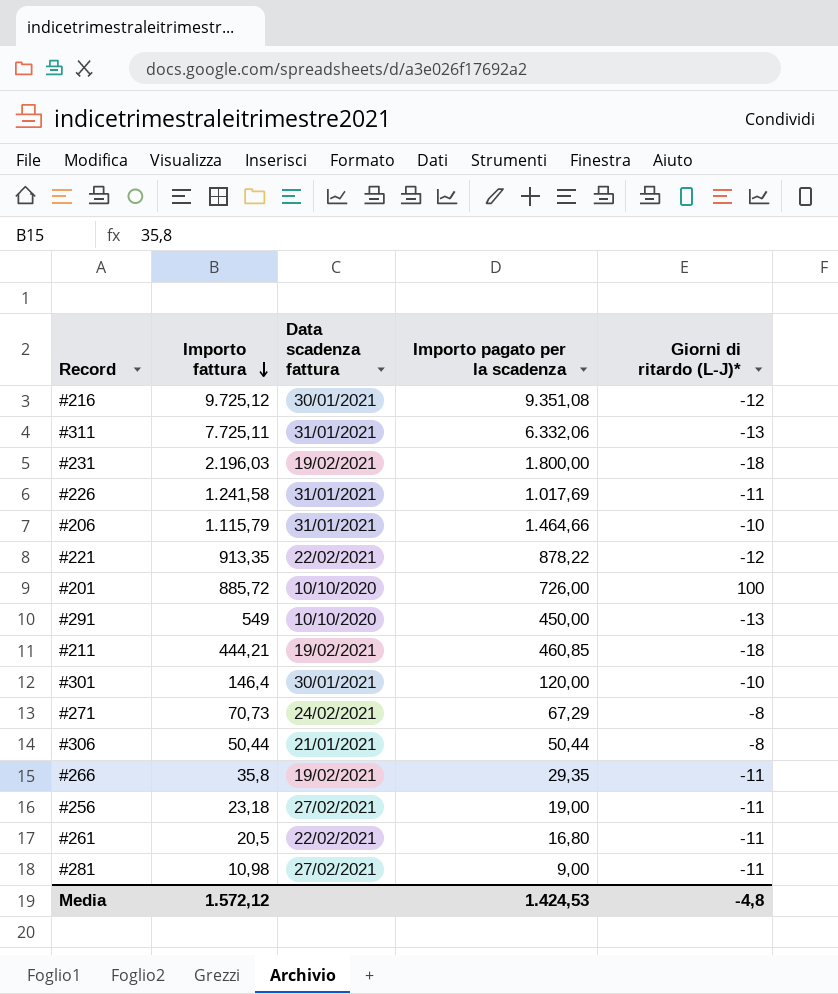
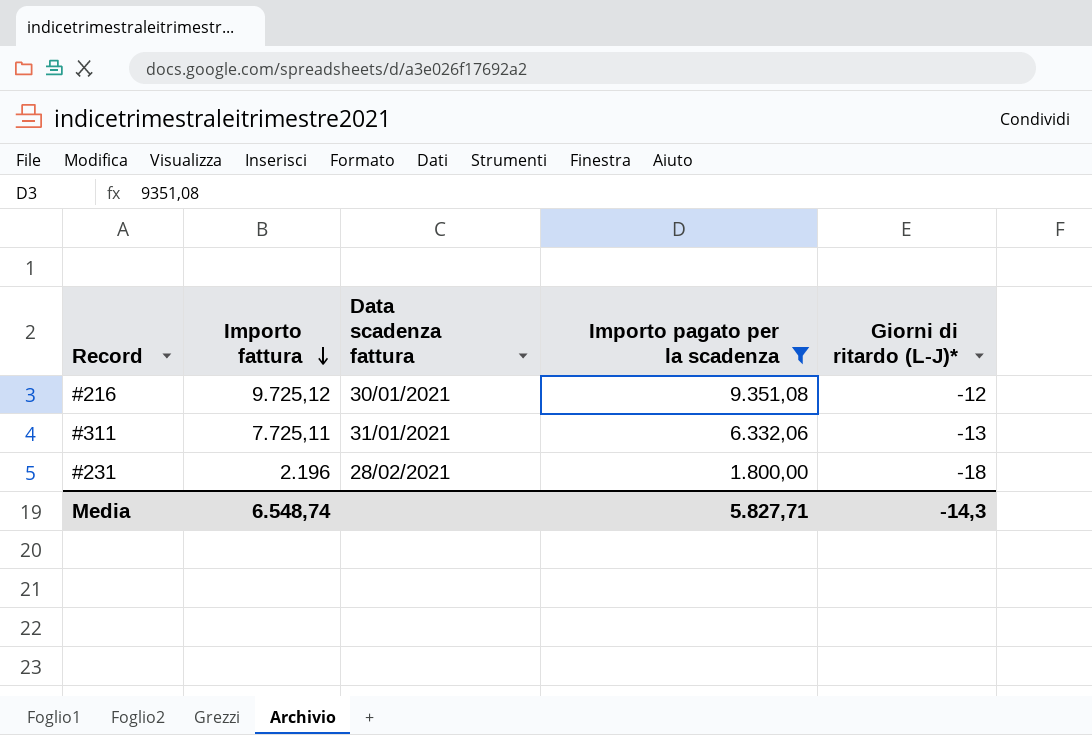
filter: none -> Importo pagato per la scadenza >= 1.800,00
#231 | Importo fattura: 2.196,03 -> 2.196
#231 | Data scadenza fattura: 19/02/2021 -> 28/02/2021
Media | Importo fattura: 1.572,12 -> 6.548,74
Media | Importo pagato per la scadenza: 1.424,53 -> 5.827,71
Media | Giorni di ritardo (L-J)*: -4,8 -> -14,3

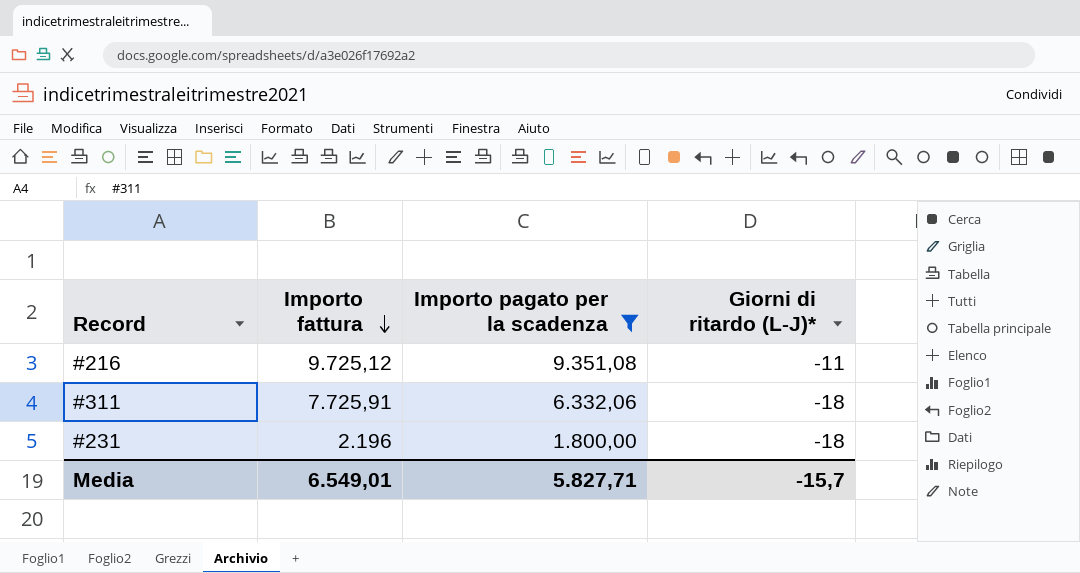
column Data scadenza fattura | position: 3 -> none
#216 | Giorni di ritardo (L-J)*: -12 -> -11
#311 | Importo fattura: 7.725,11 -> 7.725,91
#311 | Giorni di ritardo (L-J)*: -13 -> -18
Media | Importo fattura: 6.548,74 -> 6.549,01
Media | Giorni di ritardo (L-J)*: -14,3 -> -15,7

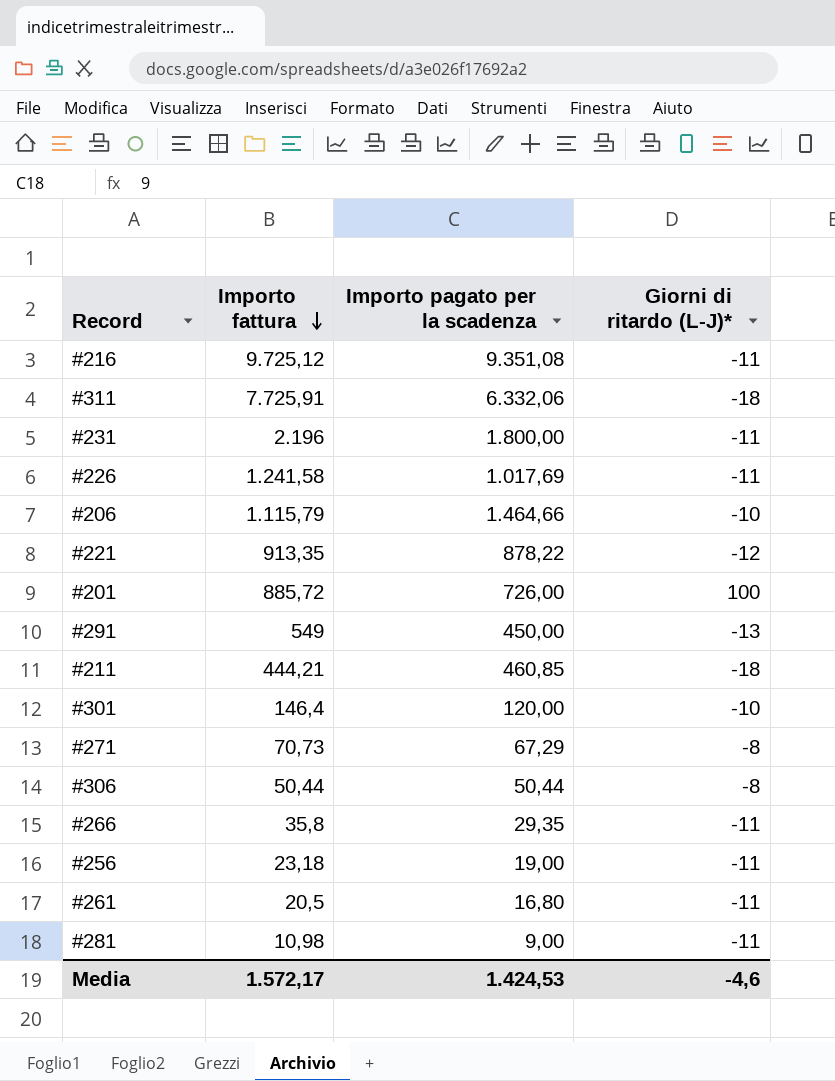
filter: Importo pagato per la scadenza >= 1.800,00 -> none
#231 | Giorni di ritardo (L-J)*: -18 -> -11
Media | Importo fattura: 6.549,01 -> 1.572,17
Media | Importo pagato per la scadenza: 5.827,71 -> 1.424,53
Media | Giorni di ritardo (L-J)*: -15,7 -> -4,6

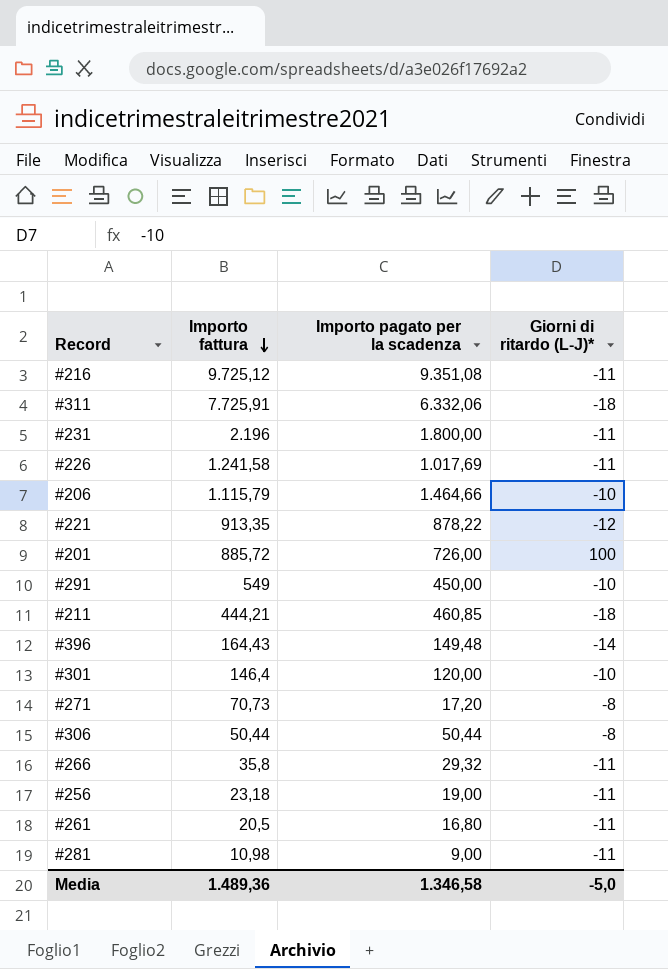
#291 | Giorni di ritardo (L-J)*: -13 -> -10
row #396: none -> 164,43 | 149,48 | -14
#271 | Importo pagato per la scadenza: 67,29 -> 17,20
#266 | Importo pagato per la scadenza: 29,35 -> 29,32
Media | Importo fattura: 1.572,17 -> 1.489,36
Media | Importo pagato per la scadenza: 1.424,53 -> 1.346,58
Media | Giorni di ritardo (L-J)*: -4,6 -> -5,0

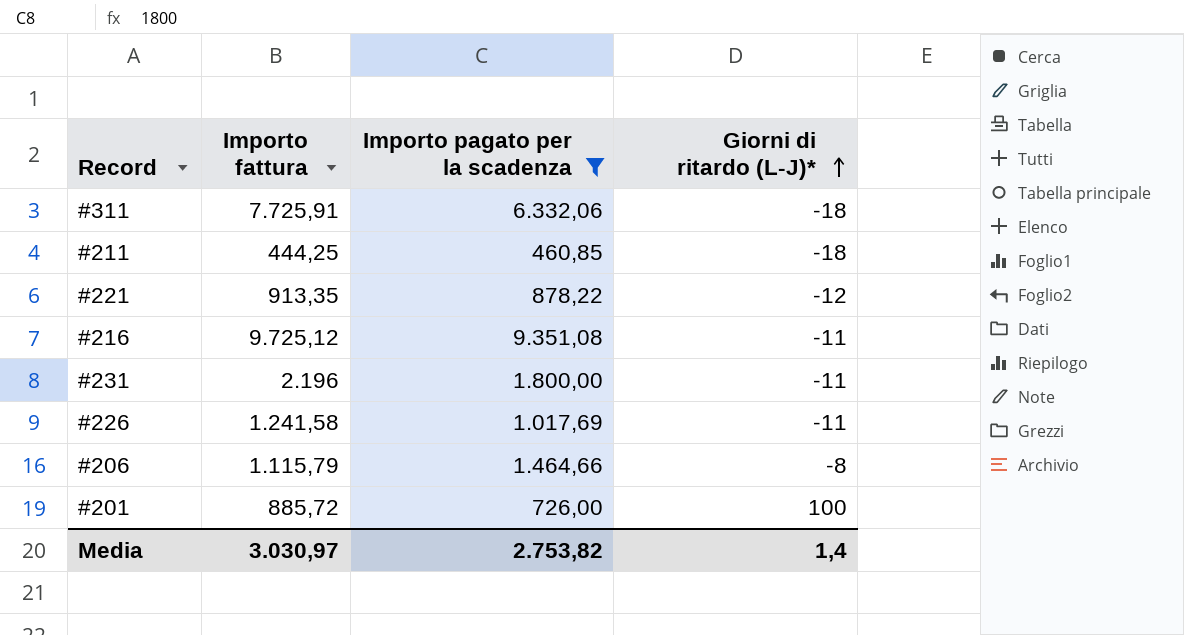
filter: none -> Importo pagato per la scadenza >= 460,85
row order: Importo fattura descending -> Giorni di ritardo (L-J)* ascending
#211 | Importo fattura: 444,21 -> 444,25
#206 | Giorni di ritardo (L-J)*: -10 -> -8
Media | Importo fattura: 1.489,36 -> 3.030,97
Media | Importo pagato per la scadenza: 1.346,58 -> 2.753,82
Media | Giorni di ritardo (L-J)*: -5,0 -> 1,4

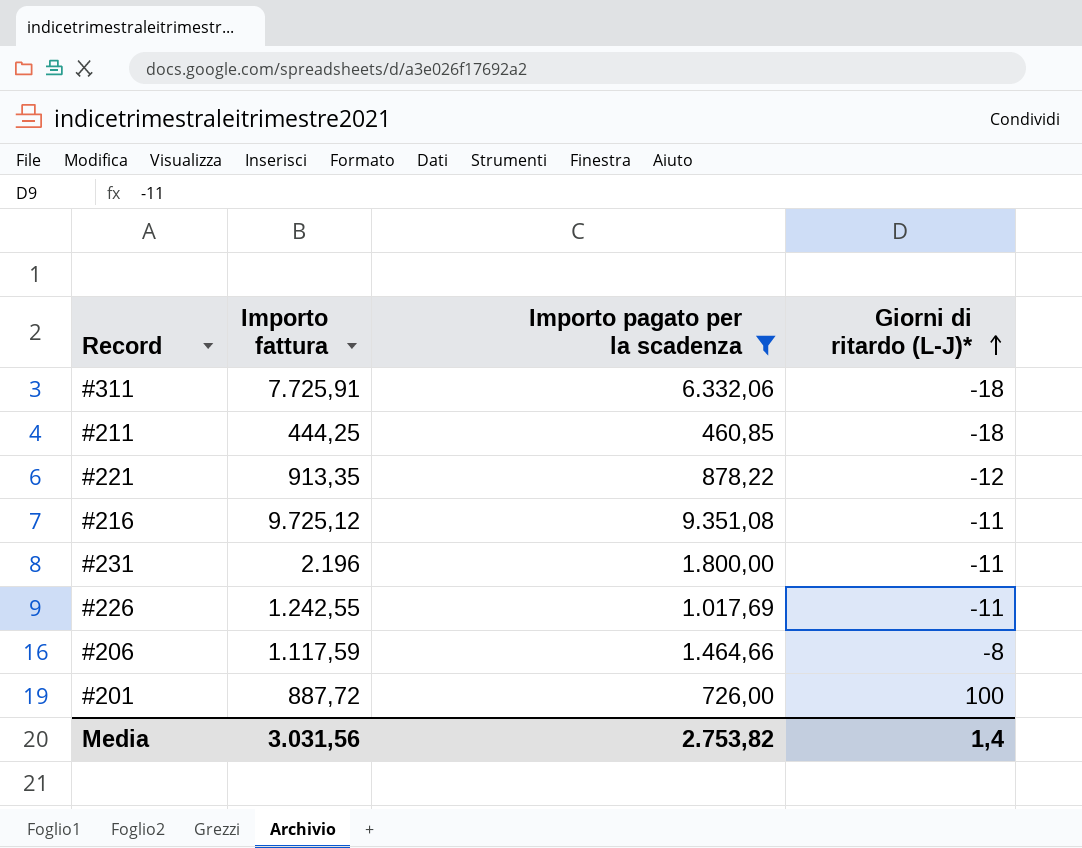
#226 | Importo fattura: 1.241,58 -> 1.242,55
#206 | Importo fattura: 1.115,79 -> 1.117,59
#201 | Importo fattura: 885,72 -> 887,72
Media | Importo fattura: 3.030,97 -> 3.031,56

